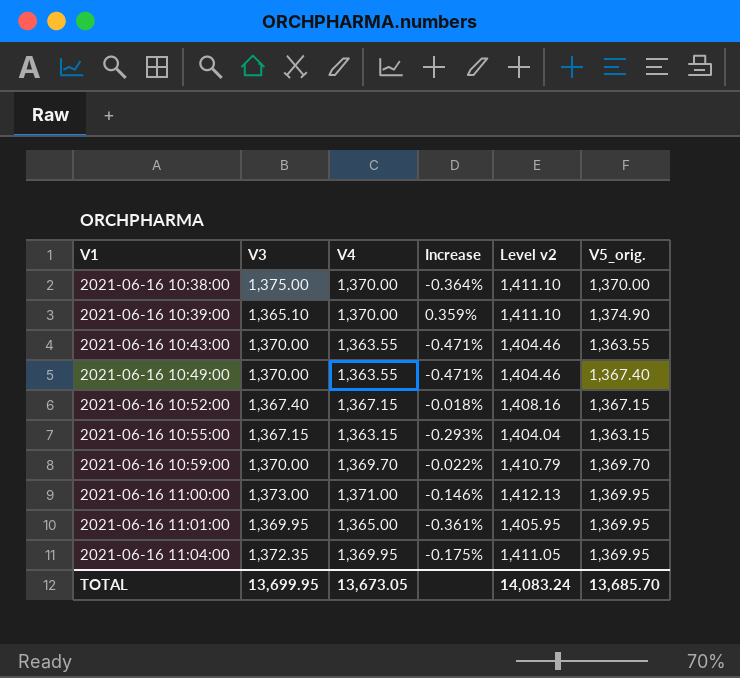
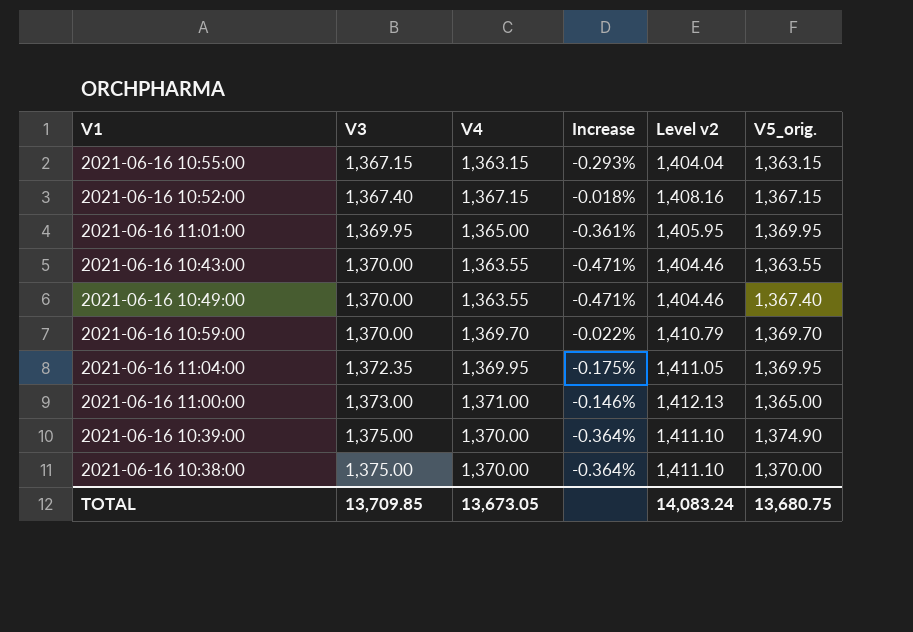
row order: V1 ascending -> V3 ascending
2021-06-16 11:00:00 | V5_orig.: 1,369.95 -> 1,365.00
2021-06-16 10:39:00 | V3: 1,365.10 -> 1,375.00
2021-06-16 10:39:00 | Increase: 0.359% -> -0.364%
TOTAL | V3: 13,699.95 -> 13,709.85
TOTAL | V5_orig.: 13,685.70 -> 13,680.75

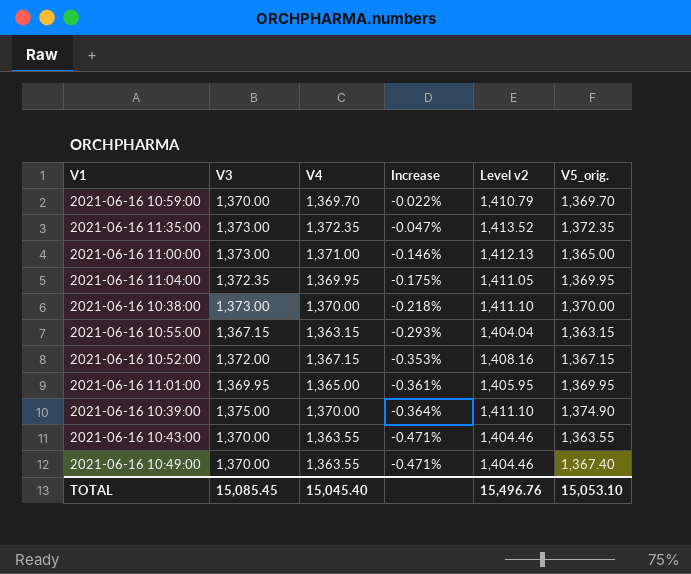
row order: V3 ascending -> Increase descending
row 2021-06-16 11:35:00: none -> 1,373.00 | 1,372.35 | -0.047% | 1,413.52 | 1,372.35
2021-06-16 10:38:00 | V3: 1,375.00 -> 1,373.00
2021-06-16 10:38:00 | Increase: -0.364% -> -0.218%
2021-06-16 10:52:00 | V3: 1,367.40 -> 1,372.00
2021-06-16 10:52:00 | Increase: -0.018% -> -0.353%
TOTAL | V3: 13,709.85 -> 15,085.45
TOTAL | V4: 13,673.05 -> 15,045.40
TOTAL | Level v2: 14,083.24 -> 15,496.76
TOTAL | V5_orig.: 13,680.75 -> 15,053.10

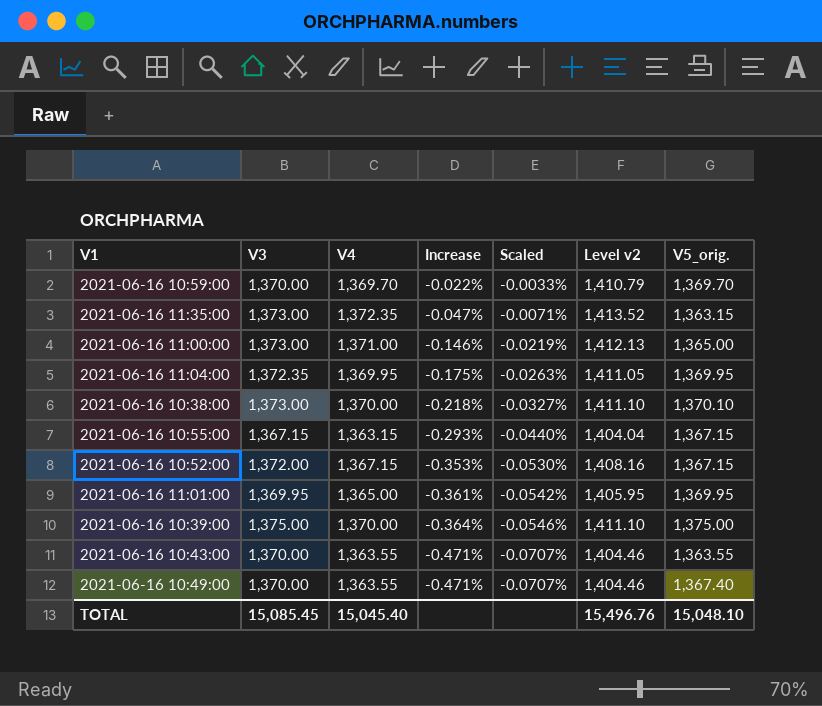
column Scaled | formula: none -> [Increase] * 0.15
2021-06-16 11:35:00 | V5_orig.: 1,372.35 -> 1,363.15
2021-06-16 10:38:00 | V5_orig.: 1,370.00 -> 1,370.10
2021-06-16 10:55:00 | V5_orig.: 1,363.15 -> 1,367.15
2021-06-16 10:39:00 | V5_orig.: 1,374.90 -> 1,375.00
TOTAL | V5_orig.: 15,053.10 -> 15,048.10

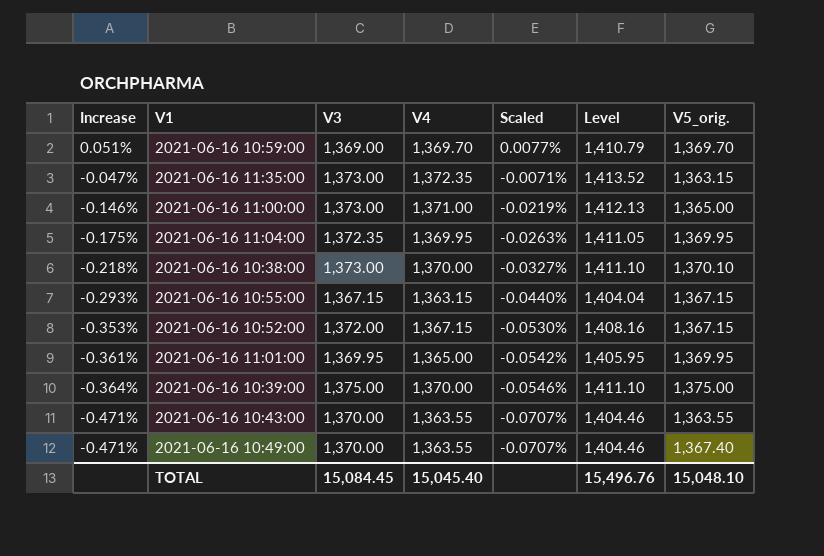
column Increase | position: 4 -> 1
column name: Level v2 -> Level
2021-06-16 10:59:00 | Increase: -0.022% -> 0.051%
2021-06-16 10:59:00 | V3: 1,370.00 -> 1,369.00
2021-06-16 10:59:00 | Scaled: -0.0033% -> 0.0077%
TOTAL | V3: 15,085.45 -> 15,084.45

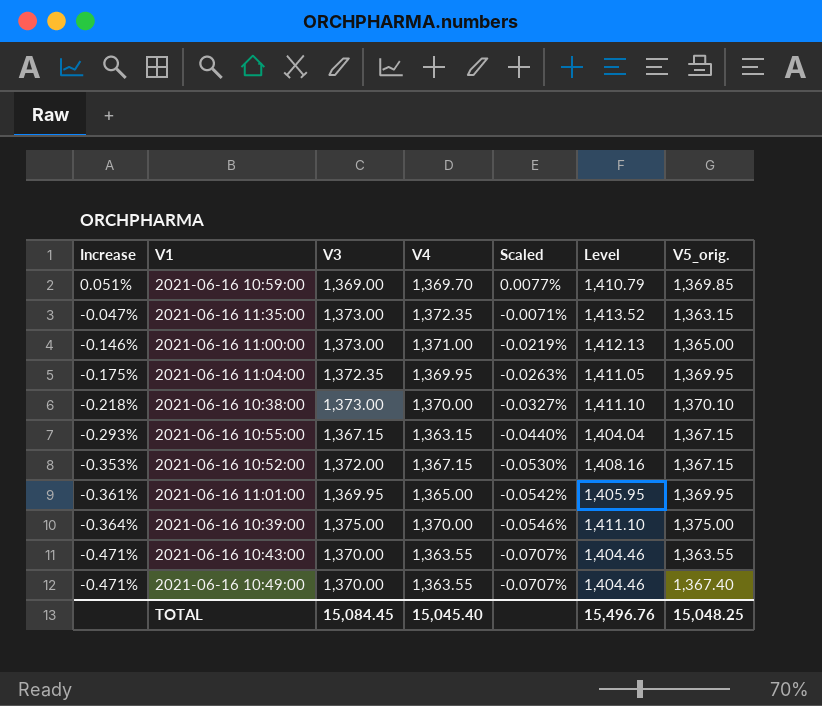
2021-06-16 10:59:00 | V5_orig.: 1,369.70 -> 1,369.85
TOTAL | V5_orig.: 15,048.10 -> 15,048.25

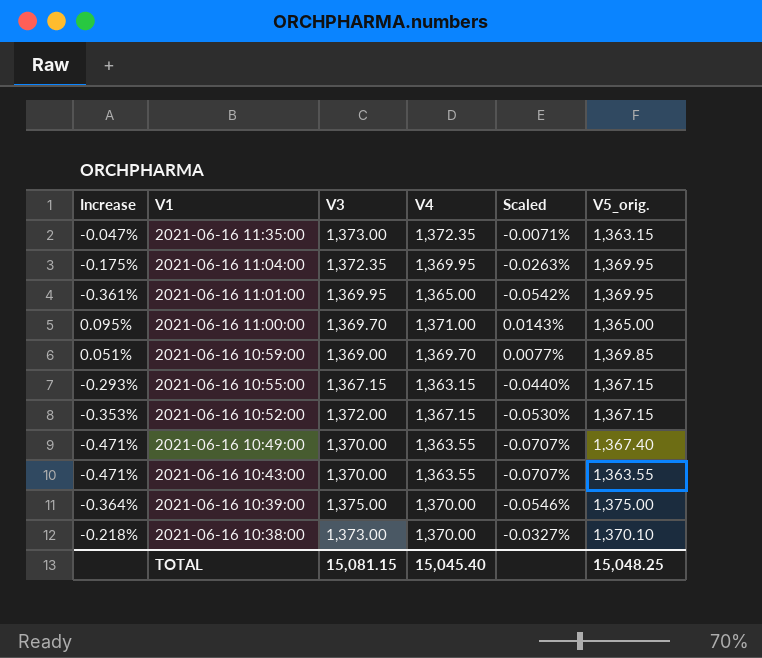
row order: Increase descending -> V1 descending
column Level | formula: [V4] * 1.03 -> none
2021-06-16 11:00:00 | Increase: -0.146% -> 0.095%
2021-06-16 11:00:00 | V3: 1,373.00 -> 1,369.70
2021-06-16 11:00:00 | Scaled: -0.0219% -> 0.0143%
TOTAL | V3: 15,084.45 -> 15,081.15

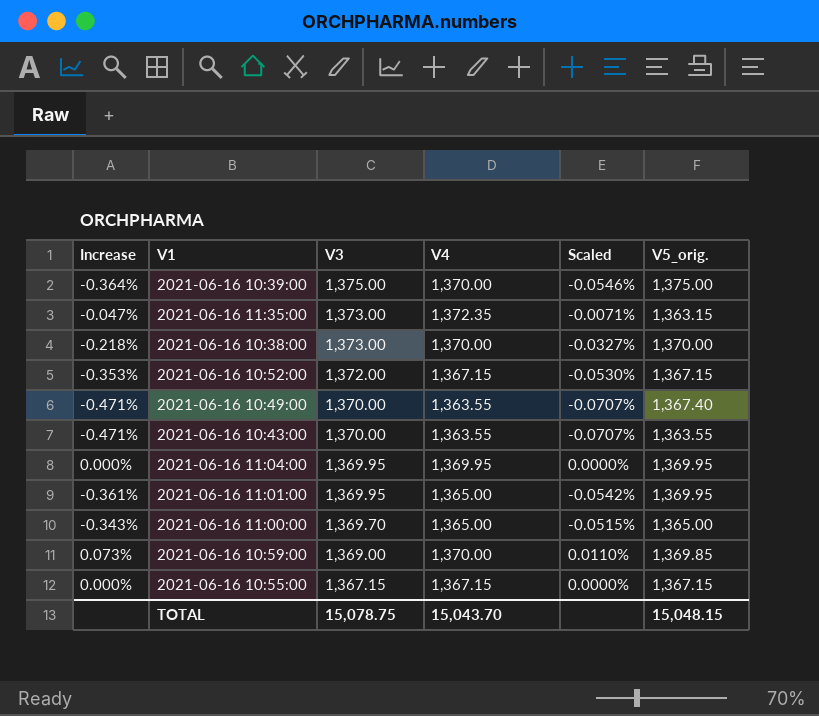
row order: V1 descending -> V3 descending
2021-06-16 10:38:00 | V5_orig.: 1,370.10 -> 1,370.00
2021-06-16 11:04:00 | Increase: -0.175% -> 0.000%
2021-06-16 11:04:00 | V3: 1,372.35 -> 1,369.95
2021-06-16 11:04:00 | Scaled: -0.0263% -> 0.0000%
2021-06-16 11:00:00 | Increase: 0.095% -> -0.343%
2021-06-16 11:00:00 | V4: 1,371.00 -> 1,365.00
2021-06-16 11:00:00 | Scaled: 0.0143% -> -0.0515%
2021-06-16 10:59:00 | Increase: 0.051% -> 0.073%
2021-06-16 10:59:00 | V4: 1,369.70 -> 1,370.00
2021-06-16 10:59:00 | Scaled: 0.0077% -> 0.0110%
2021-06-16 10:55:00 | Increase: -0.293% -> 0.000%
2021-06-16 10:55:00 | V4: 1,363.15 -> 1,367.15
2021-06-16 10:55:00 | Scaled: -0.0440% -> 0.0000%
TOTAL | V3: 15,081.15 -> 15,078.75
TOTAL | V4: 15,045.40 -> 15,043.70
TOTAL | V5_orig.: 15,048.25 -> 15,048.15

